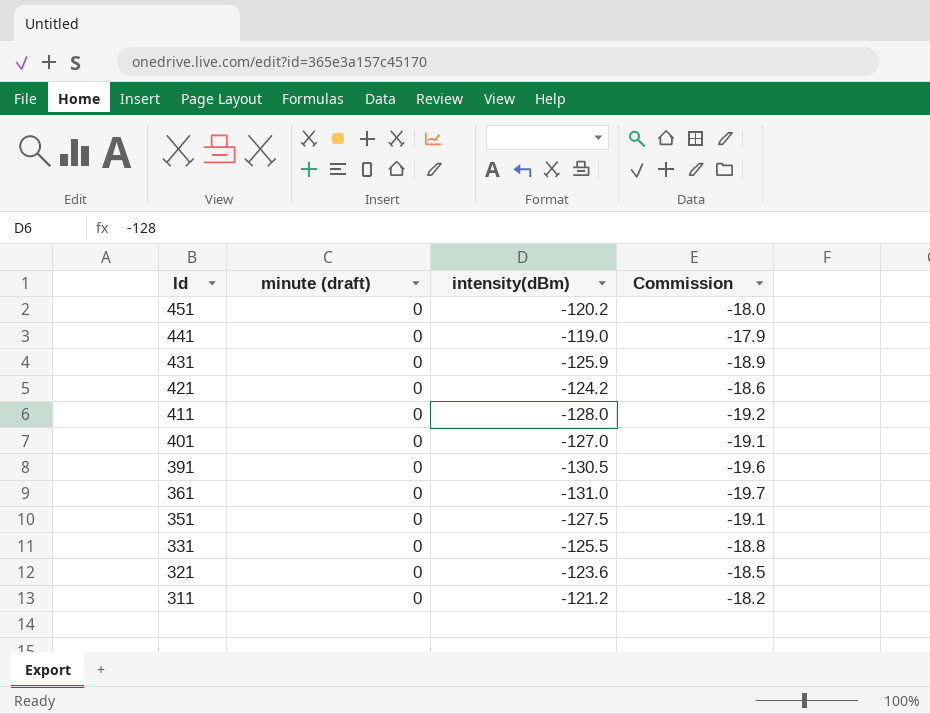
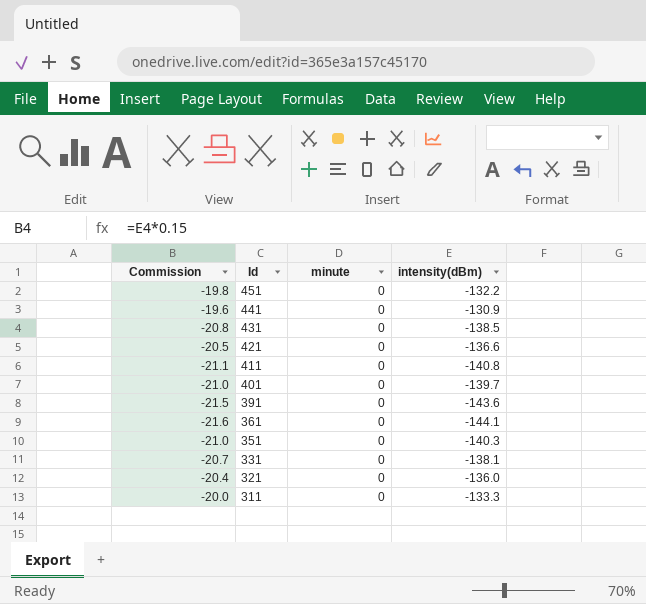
column Commission | position: 4 -> 1
column name: minute (draft) -> minute
451 | Commission: -18.0 -> -19.8
451 | intensity(dBm): -120.2 -> -132.2
441 | Commission: -17.9 -> -19.6
441 | intensity(dBm): -119.0 -> -130.9
431 | Commission: -18.9 -> -20.8
431 | intensity(dBm): -125.9 -> -138.5
421 | Commission: -18.6 -> -20.5
421 | intensity(dBm): -124.2 -> -136.6
411 | Commission: -19.2 -> -21.1
411 | intensity(dBm): -128.0 -> -140.8
401 | Commission: -19.1 -> -21.0
401 | intensity(dBm): -127.0 -> -139.7
391 | Commission: -19.6 -> -21.5
391 | intensity(dBm): -130.5 -> -143.6
361 | Commission: -19.7 -> -21.6
361 | intensity(dBm): -131.0 -> -144.1
351 | Commission: -19.1 -> -21.0
351 | intensity(dBm): -127.5 -> -140.3
331 | Commission: -18.8 -> -20.7
331 | intensity(dBm): -125.5 -> -138.1
321 | Commission: -18.5 -> -20.4
321 | intensity(dBm): -123.6 -> -136.0
311 | Commission: -18.2 -> -20.0
311 | intensity(dBm): -121.2 -> -133.3

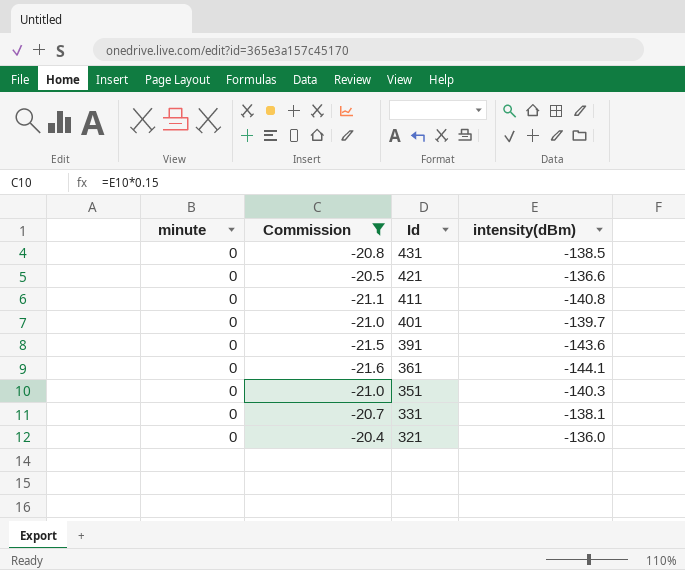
filter: none -> Commission <= -20.4
column minute | position: 3 -> 1

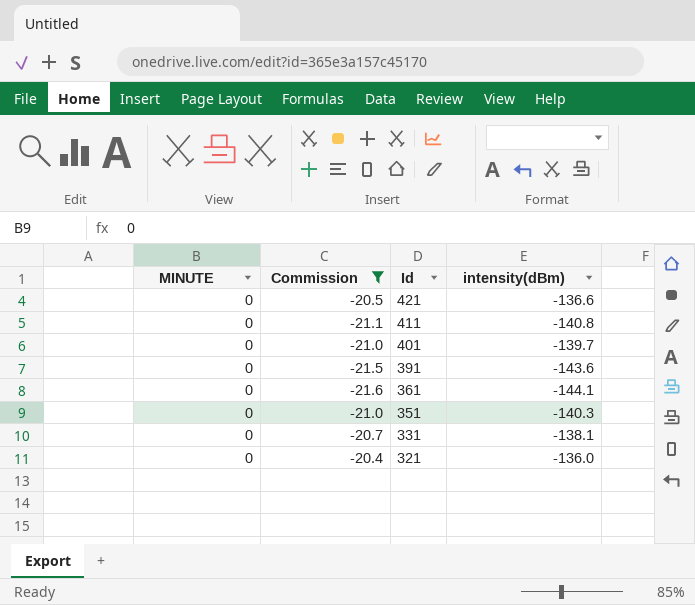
column name: minute -> MINUTE
row 431: 0 | -20.8 | -138.5 -> none

